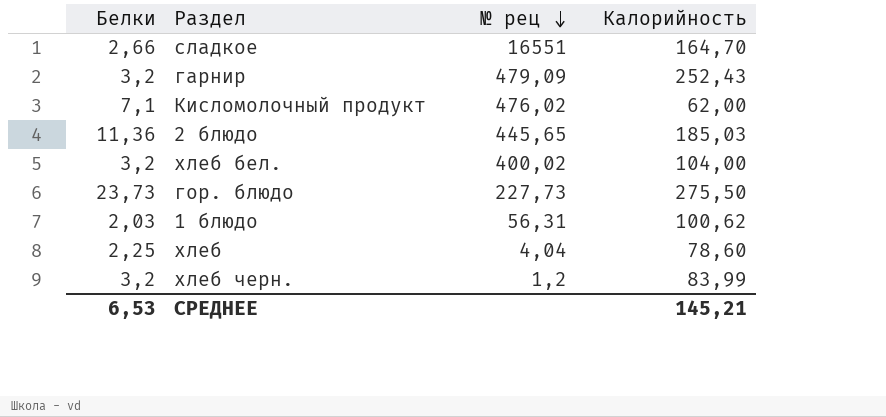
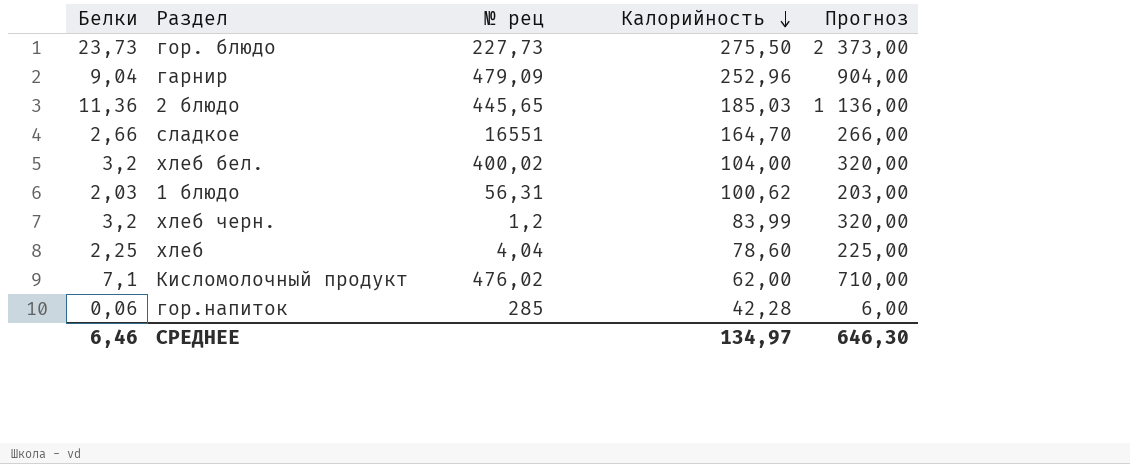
row order: № рец descending -> Калорийность descending
column Прогноз | formula: none -> [Белки] * 100
гарнир | Белки: 3,2 -> 9,04
гарнир | Калорийность: 252,43 -> 252,96
row гор.напиток: none -> 0,06 | 285 | 42,28 | 6,00
СРЕДНЕЕ | Белки: 6,53 -> 6,46
СРЕДНЕЕ | Калорийность: 145,21 -> 134,97

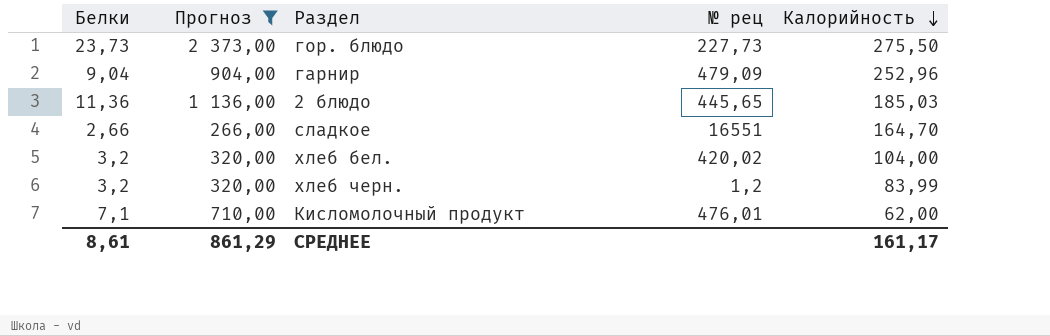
filter: none -> Прогноз >= 266,00
column Прогноз | position: 5 -> 2
хлеб бел. | № рец: 400,02 -> 420,02
Кисломолочный продукт | № рец: 476,02 -> 476,01
СРЕДНЕЕ | Белки: 6,46 -> 8,61
СРЕДНЕЕ | Прогноз: 646,30 -> 861,29
СРЕДНЕЕ | Калорийность: 134,97 -> 161,17

